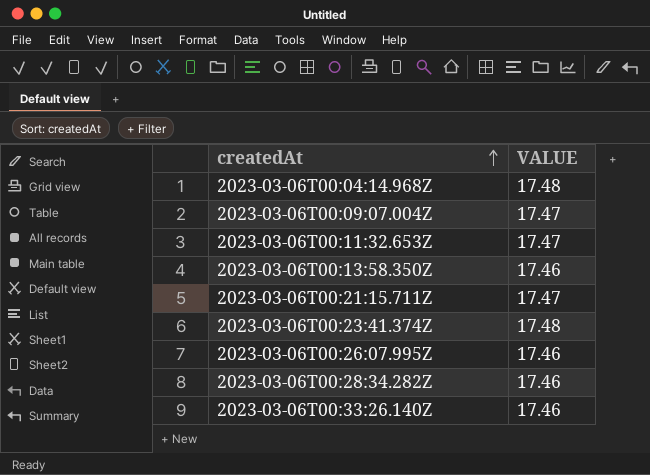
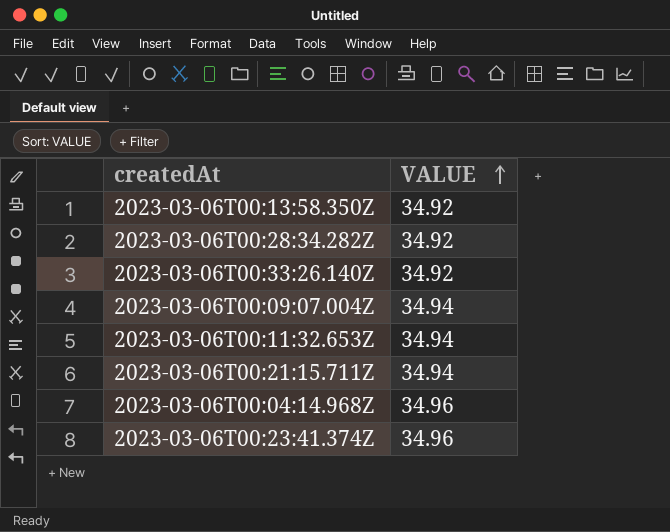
row order: createdAt ascending -> VALUE ascending
row 2023-03-06T00:26:07.995Z: 17.46 -> none
2023-03-06T00:13:58.350Z | VALUE: 17.46 -> 34.92
2023-03-06T00:28:34.282Z | VALUE: 17.46 -> 34.92
2023-03-06T00:33:26.140Z | VALUE: 17.46 -> 34.92
2023-03-06T00:09:07.004Z | VALUE: 17.47 -> 34.94
2023-03-06T00:11:32.653Z | VALUE: 17.47 -> 34.94
2023-03-06T00:21:15.711Z | VALUE: 17.47 -> 34.94
2023-03-06T00:04:14.968Z | VALUE: 17.48 -> 34.96
2023-03-06T00:23:41.374Z | VALUE: 17.48 -> 34.96

